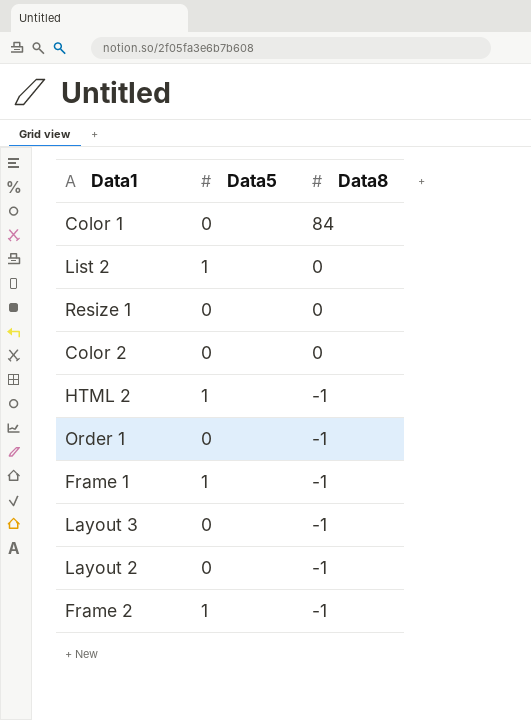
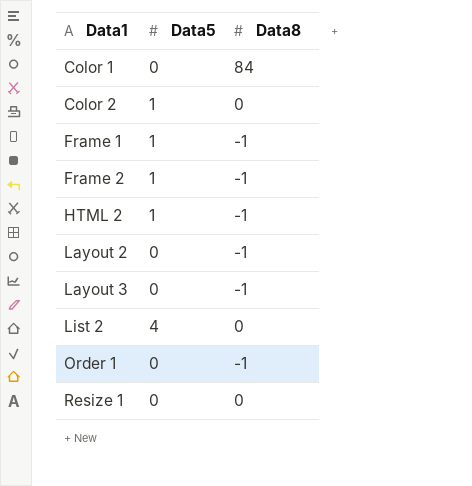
row order: Data8 descending -> Data1 ascending
Color 2 | Data5: 0 -> 1
List 2 | Data5: 1 -> 4

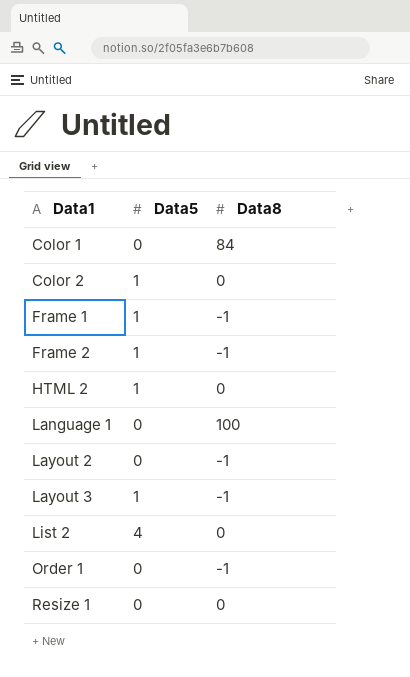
HTML 2 | Data8: -1 -> 0
row Language 1: none -> 0 | 100
Layout 3 | Data5: 0 -> 1

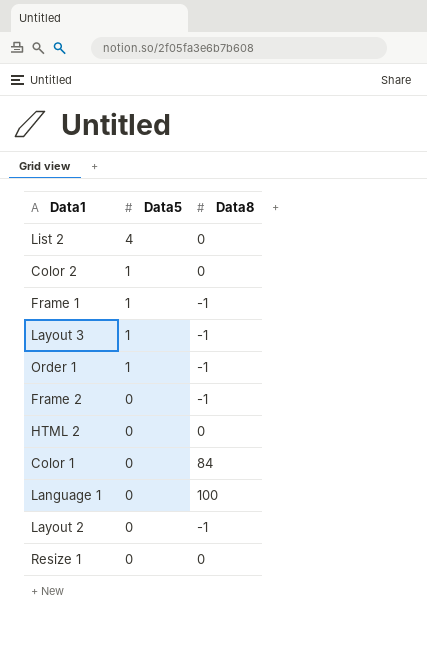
row order: Data1 ascending -> Data5 descending
Order 1 | Data5: 0 -> 1
Frame 2 | Data5: 1 -> 0
HTML 2 | Data5: 1 -> 0

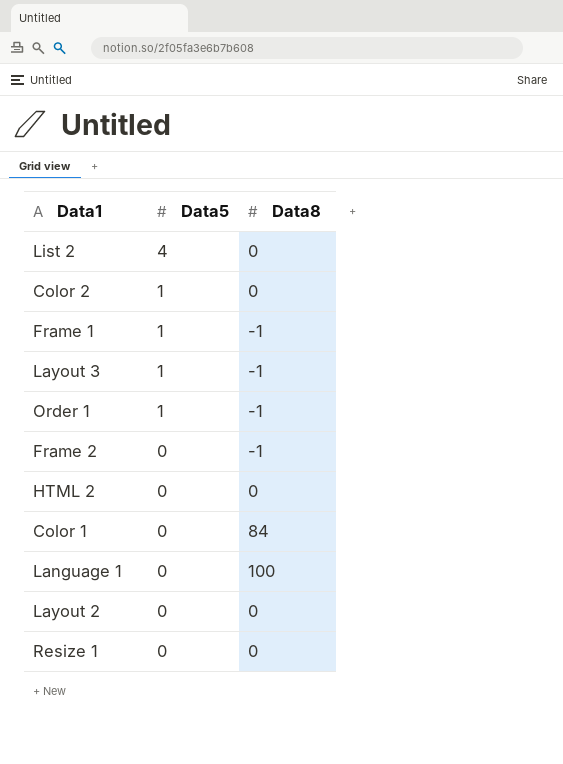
Layout 2 | Data8: -1 -> 0

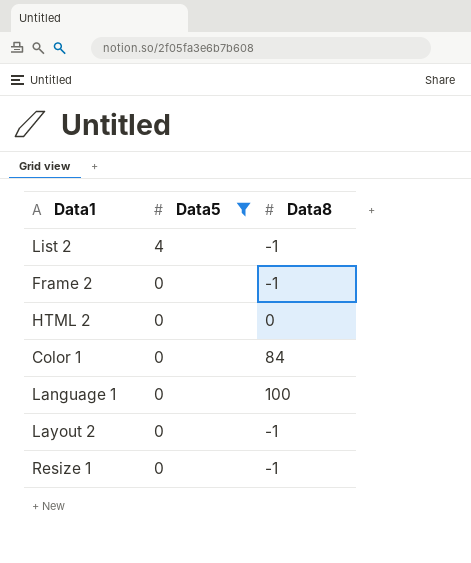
filter: none -> Data5 != 1
List 2 | Data8: 0 -> -1
Layout 2 | Data8: 0 -> -1
Resize 1 | Data8: 0 -> -1

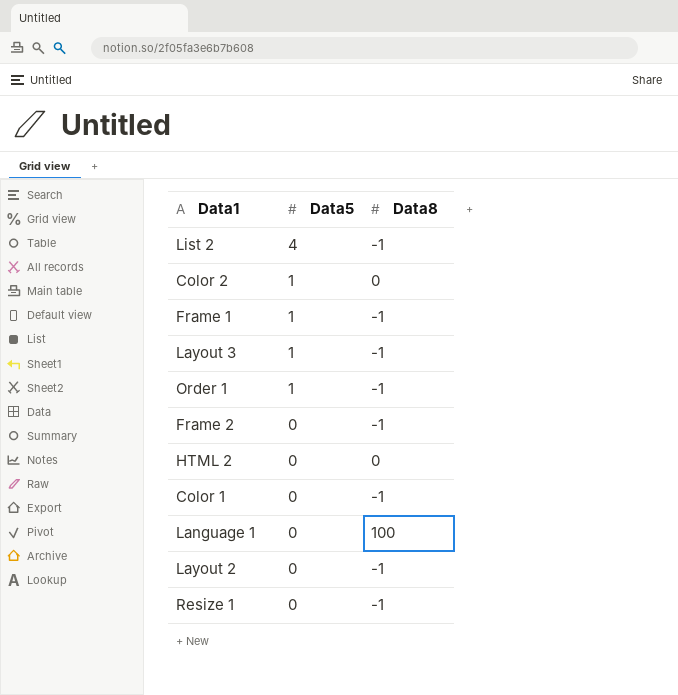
filter: Data5 != 1 -> none
Color 1 | Data8: 84 -> -1

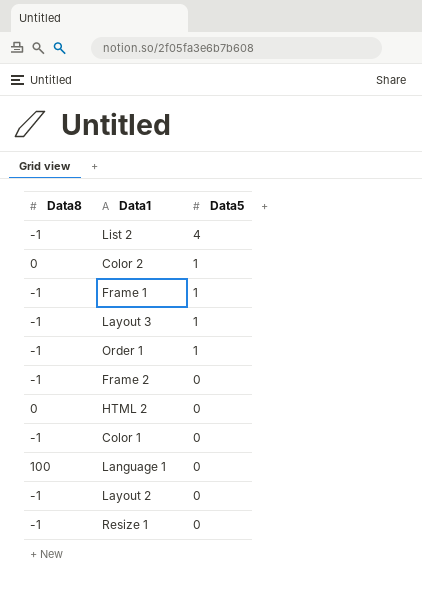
column Data8 | position: 3 -> 1

